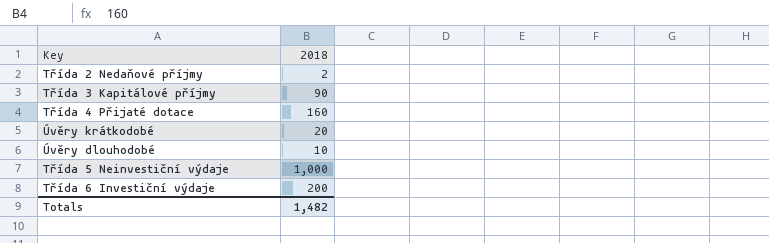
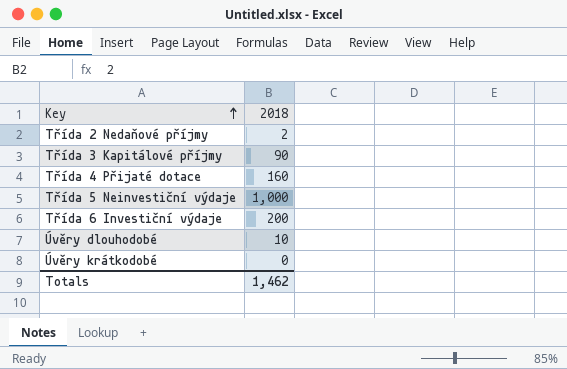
row order: none -> Key ascending
Úvěry krátkodobé | 2018: 20 -> 0
Totals | 2018: 1,482 -> 1,462

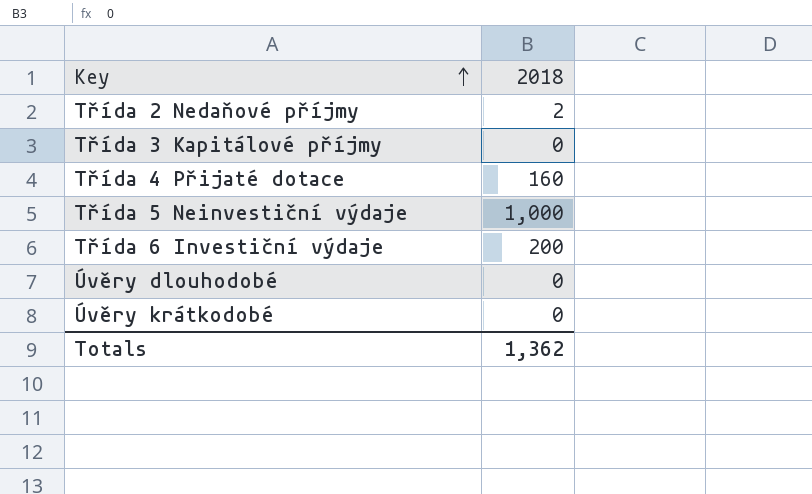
Třída 3 Kapitálové příjmy | 2018: 90 -> 0
Úvěry dlouhodobé | 2018: 10 -> 0
Totals | 2018: 1,462 -> 1,362

